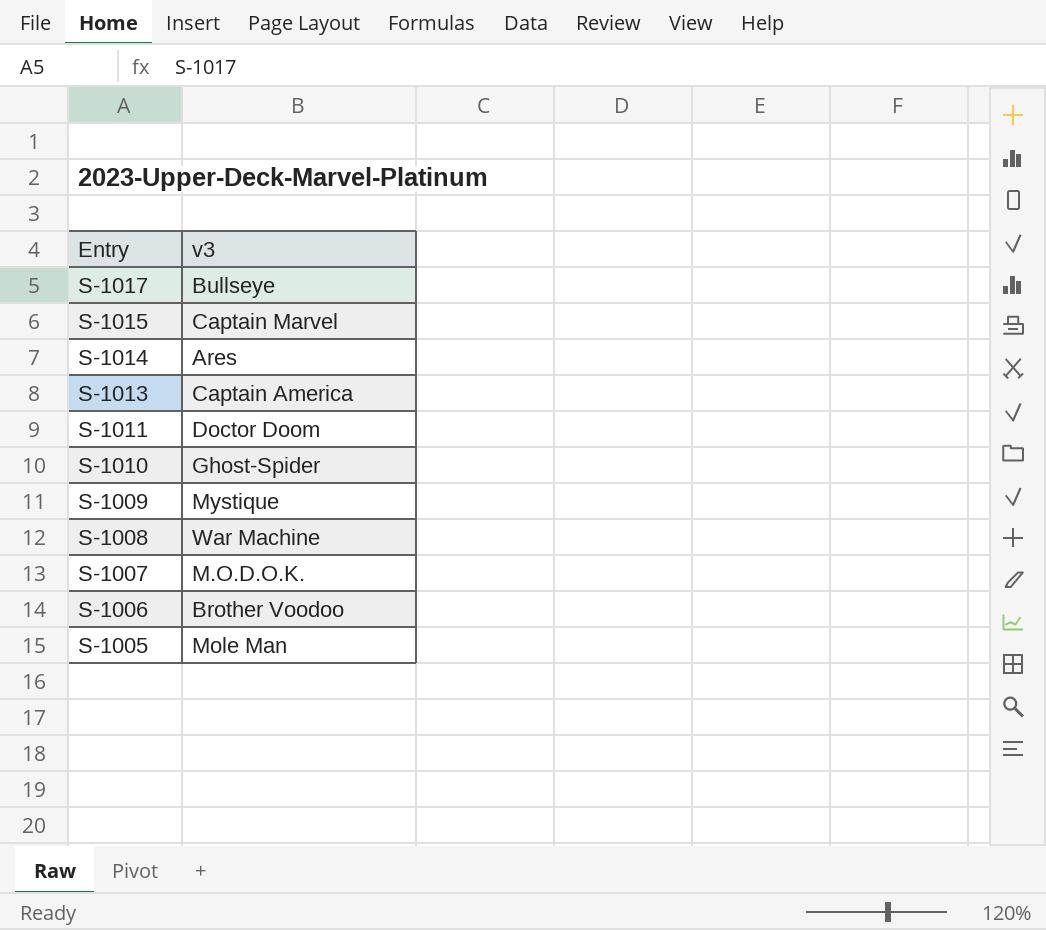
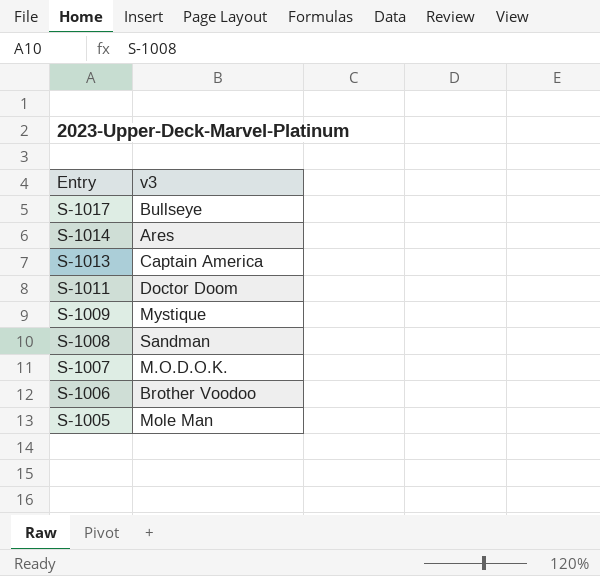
row S-1015: Captain Marvel -> none
row S-1010: Ghost-Spider -> none
S-1008 | v3: War Machine -> Sandman

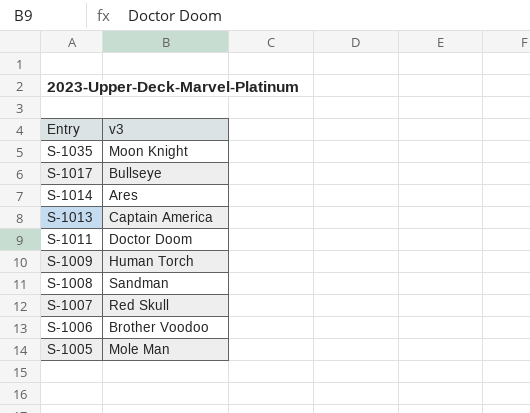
row S-1035: none -> Moon Knight
S-1009 | v3: Mystique -> Human Torch
S-1007 | v3: M.O.D.O.K. -> Red Skull

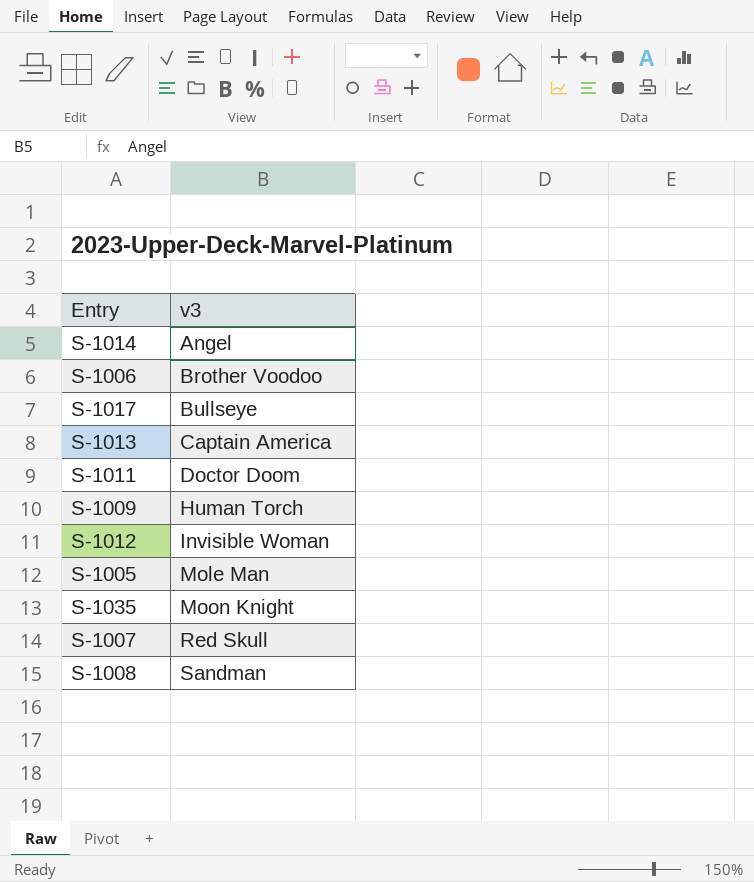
row order: Entry descending -> v3 ascending
S-1014 | v3: Ares -> Angel
row S-1012: none -> Invisible Woman

